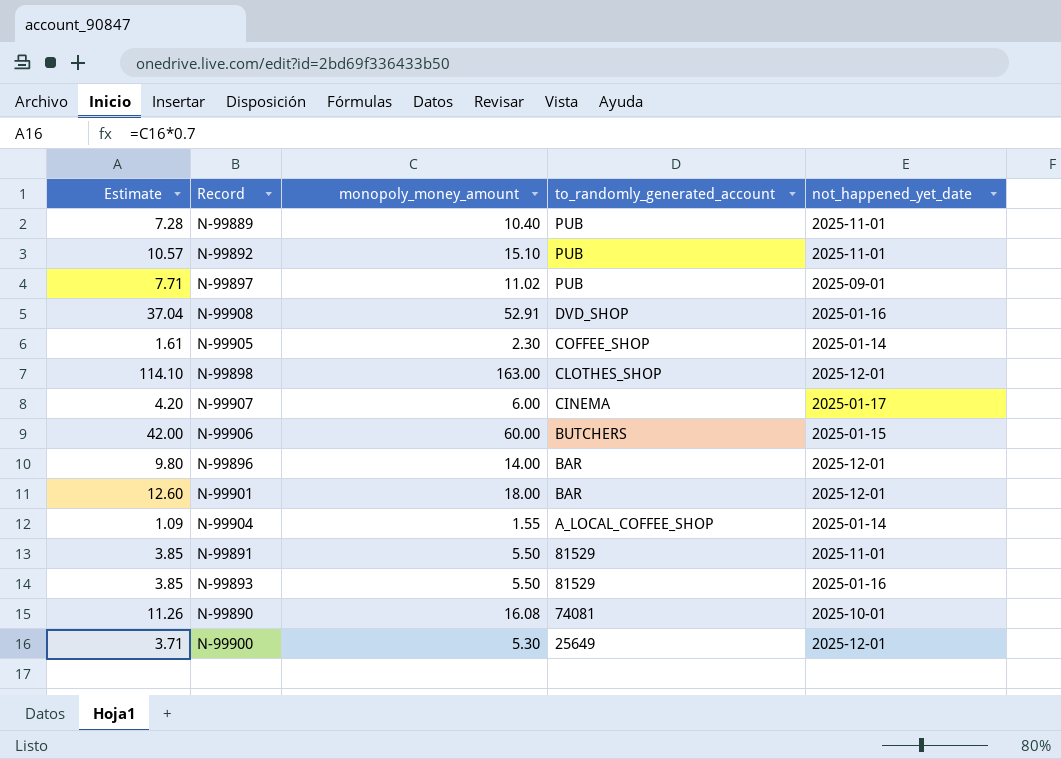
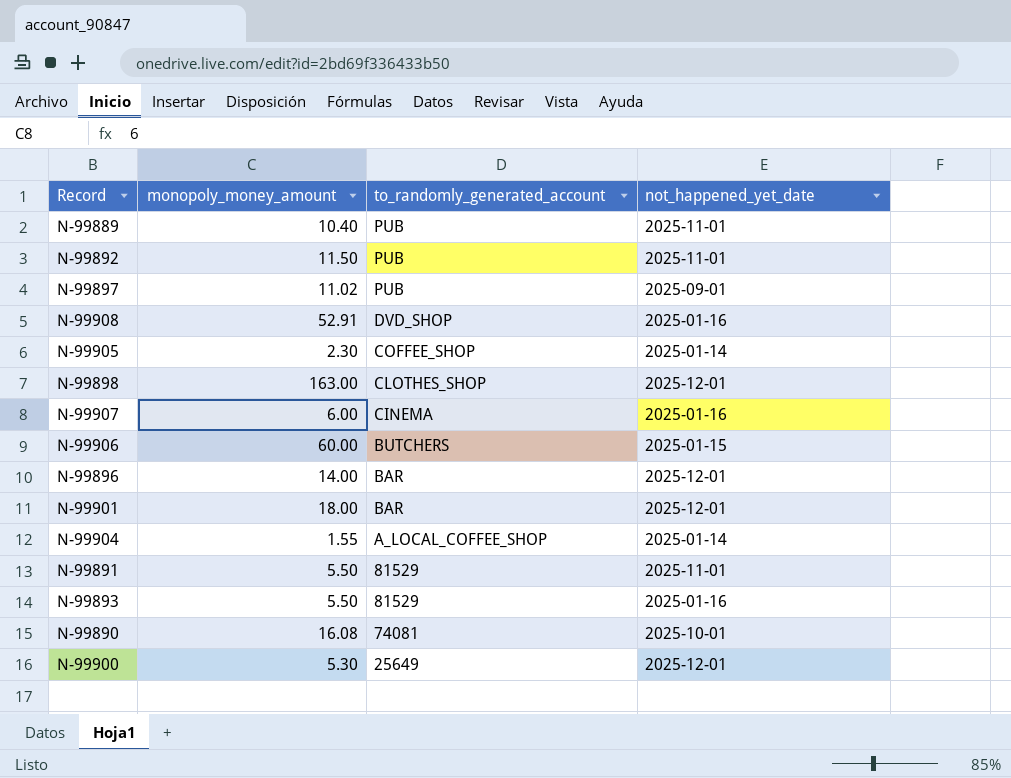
column Estimate | formula: [monopoly_money_amount] * 0.7 -> none
N-99892 | monopoly_money_amount: 15.10 -> 11.50
N-99907 | not_happened_yet_date: 2025-01-17 -> 2025-01-16

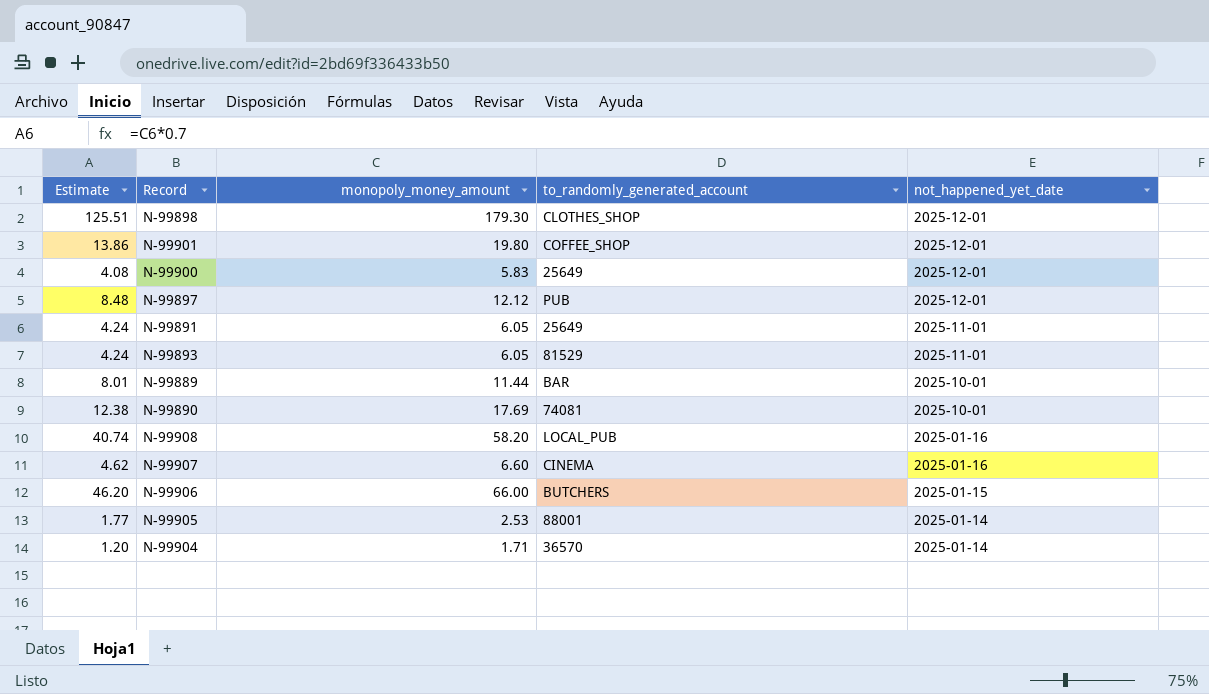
row order: to_randomly_generated_account descending -> not_happened_yet_date descending
column Estimate | formula: none -> [monopoly_money_amount] * 0.7
row N-99892: 11.50 | PUB | 2025-11-01 -> none
row N-99896: 14.00 | BAR | 2025-12-01 -> none
N-99898 | monopoly_money_amount: 163.00 -> 179.30
N-99901 | monopoly_money_amount: 18.00 -> 19.80
N-99901 | to_randomly_generated_account: BAR -> COFFEE_SHOP
N-99900 | monopoly_money_amount: 5.30 -> 5.83
N-99897 | monopoly_money_amount: 11.02 -> 12.12
N-99897 | not_happened_yet_date: 2025-09-01 -> 2025-12-01
N-99891 | monopoly_money_amount: 5.50 -> 6.05
N-99891 | to_randomly_generated_account: 81529 -> 25649
N-99893 | monopoly_money_amount: 5.50 -> 6.05
N-99893 | not_happened_yet_date: 2025-01-16 -> 2025-11-01
N-99889 | monopoly_money_amount: 10.40 -> 11.44
N-99889 | to_randomly_generated_account: PUB -> BAR
N-99889 | not_happened_yet_date: 2025-11-01 -> 2025-10-01
N-99890 | monopoly_money_amount: 16.08 -> 17.69
N-99908 | monopoly_money_amount: 52.91 -> 58.20
N-99908 | to_randomly_generated_account: DVD_SHOP -> LOCAL_PUB
N-99907 | monopoly_money_amount: 6.00 -> 6.60
N-99906 | monopoly_money_amount: 60.00 -> 66.00
N-99905 | monopoly_money_amount: 2.30 -> 2.53
N-99905 | to_randomly_generated_account: COFFEE_SHOP -> 88001
N-99904 | monopoly_money_amount: 1.55 -> 1.71
N-99904 | to_randomly_generated_account: A_LOCAL_COFFEE_SHOP -> 36570

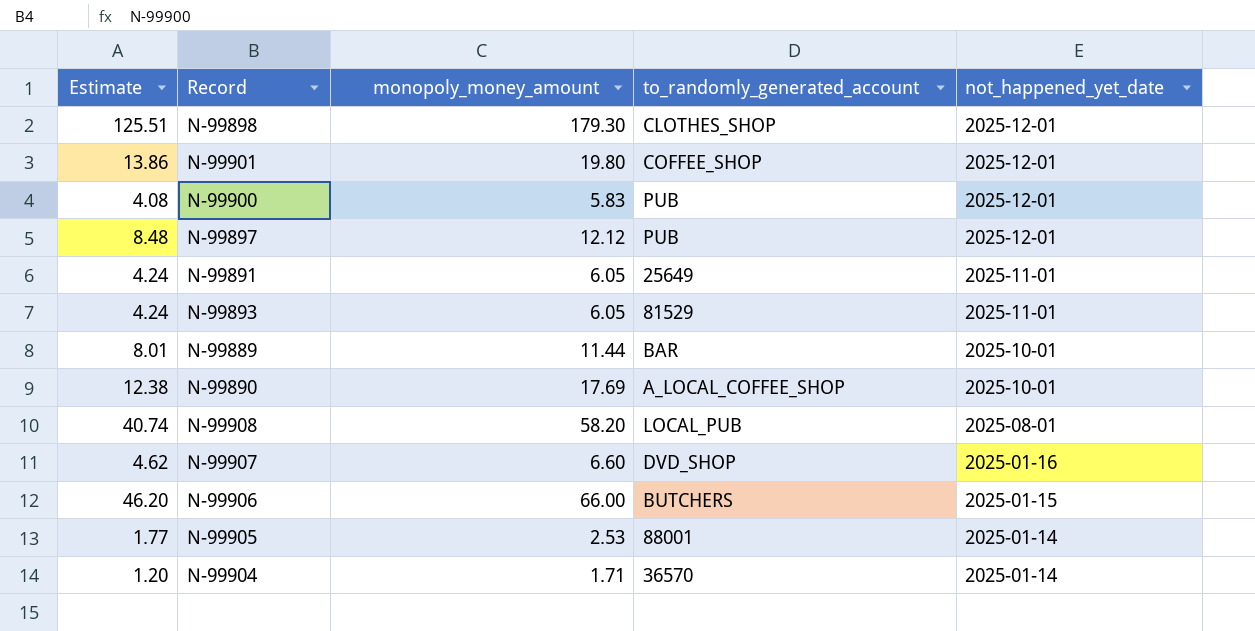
N-99900 | to_randomly_generated_account: 25649 -> PUB
N-99890 | to_randomly_generated_account: 74081 -> A_LOCAL_COFFEE_SHOP
N-99908 | not_happened_yet_date: 2025-01-16 -> 2025-08-01
N-99907 | to_randomly_generated_account: CINEMA -> DVD_SHOP

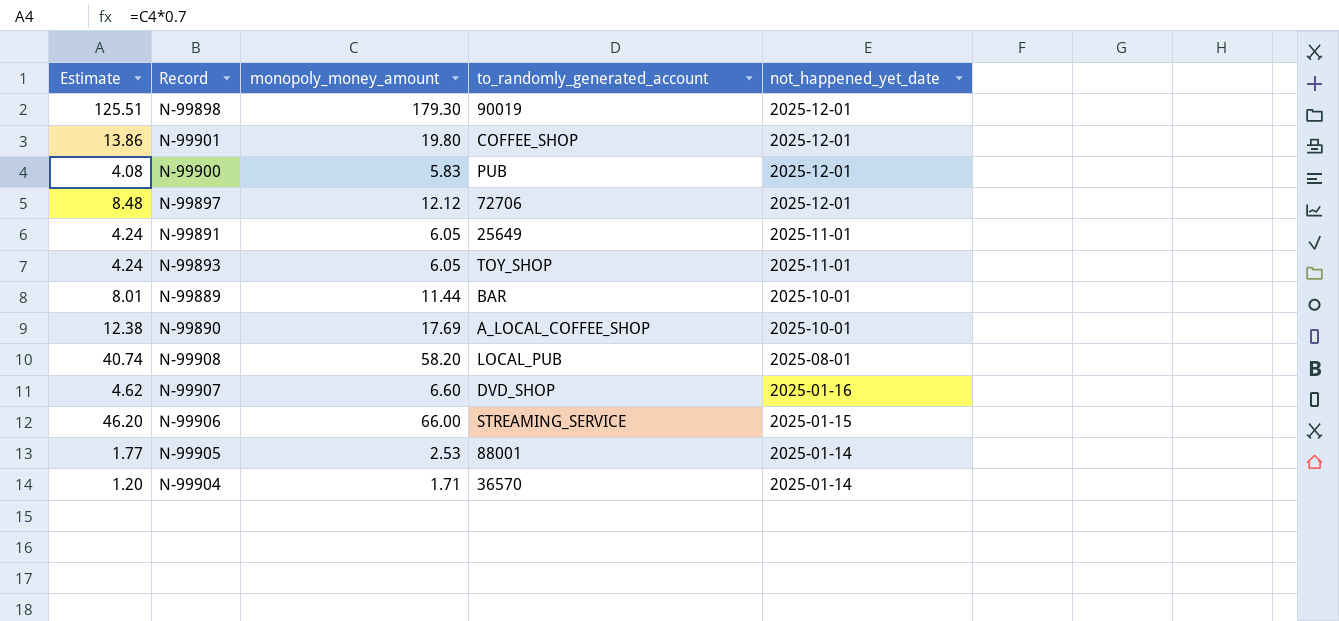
N-99898 | to_randomly_generated_account: CLOTHES_SHOP -> 90019
N-99897 | to_randomly_generated_account: PUB -> 72706
N-99893 | to_randomly_generated_account: 81529 -> TOY_SHOP
N-99906 | to_randomly_generated_account: BUTCHERS -> STREAMING_SERVICE

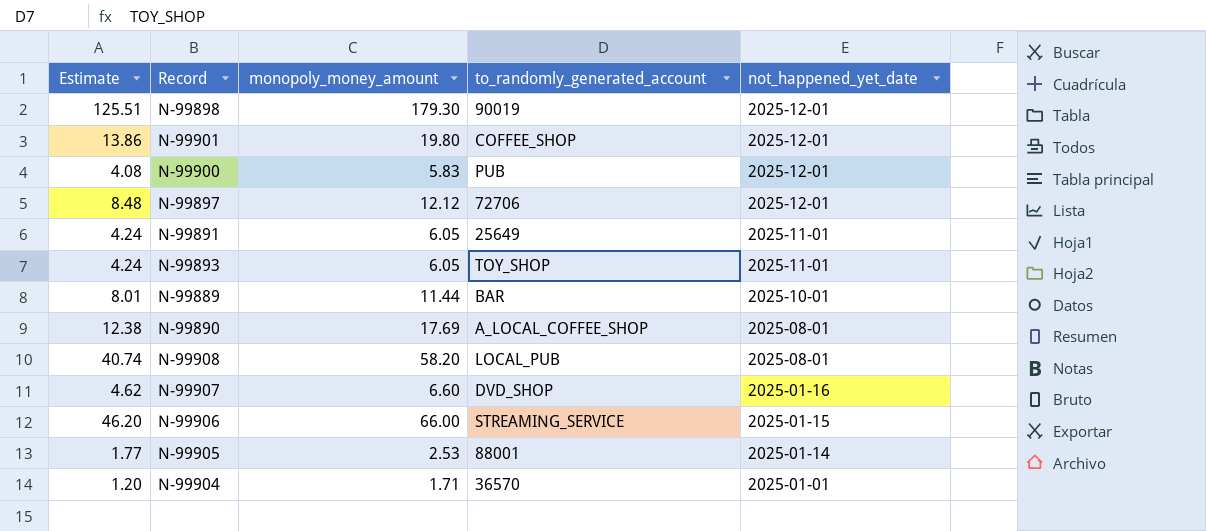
N-99890 | not_happened_yet_date: 2025-10-01 -> 2025-08-01
N-99904 | not_happened_yet_date: 2025-01-14 -> 2025-01-01

